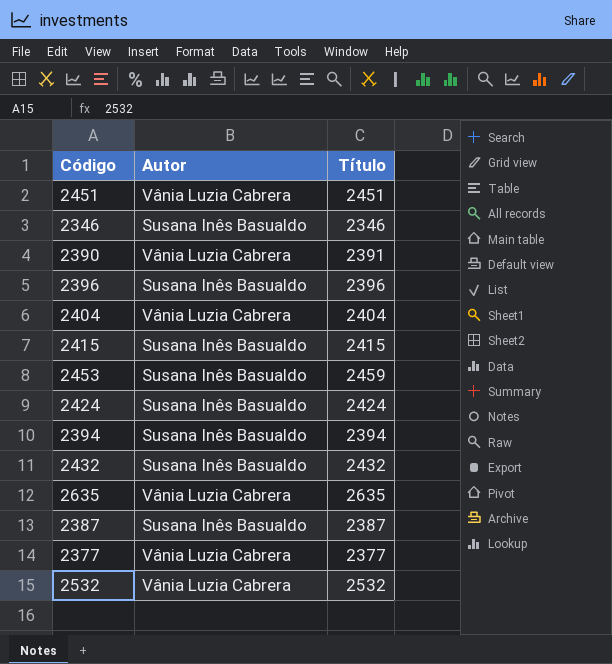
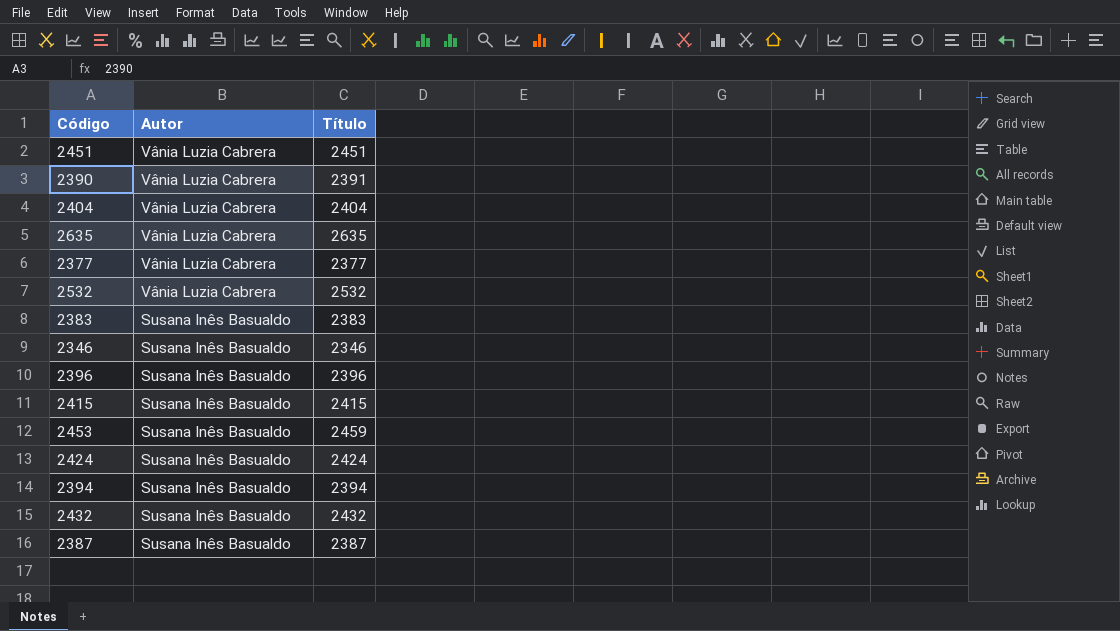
row order: none -> Autor descending
row 2383: none -> Susana Inês Basualdo | 2383

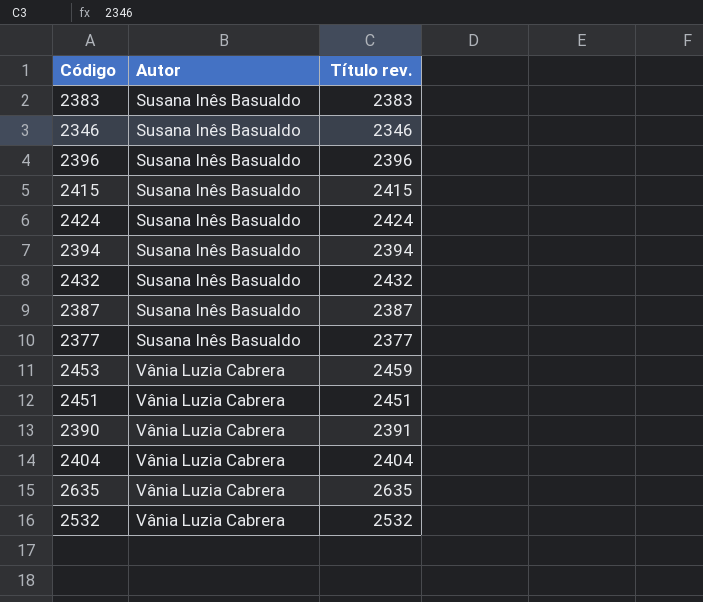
row order: Autor descending -> Autor ascending
column name: Título -> Título rev.
2377 | Autor: Vânia Luzia Cabrera -> Susana Inês Basualdo
2453 | Autor: Susana Inês Basualdo -> Vânia Luzia Cabrera

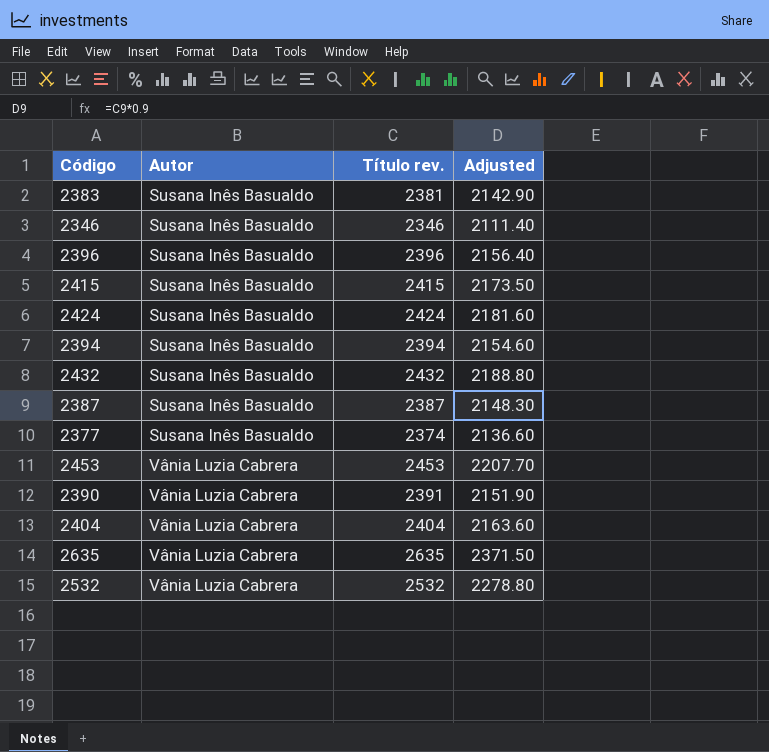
column Adjusted | formula: none -> [Título rev.] * 0.9
row 2451: Vânia Luzia Cabrera | 2451 -> none
2383 | Título rev.: 2383 -> 2381
2377 | Título rev.: 2377 -> 2374
2453 | Título rev.: 2459 -> 2453

